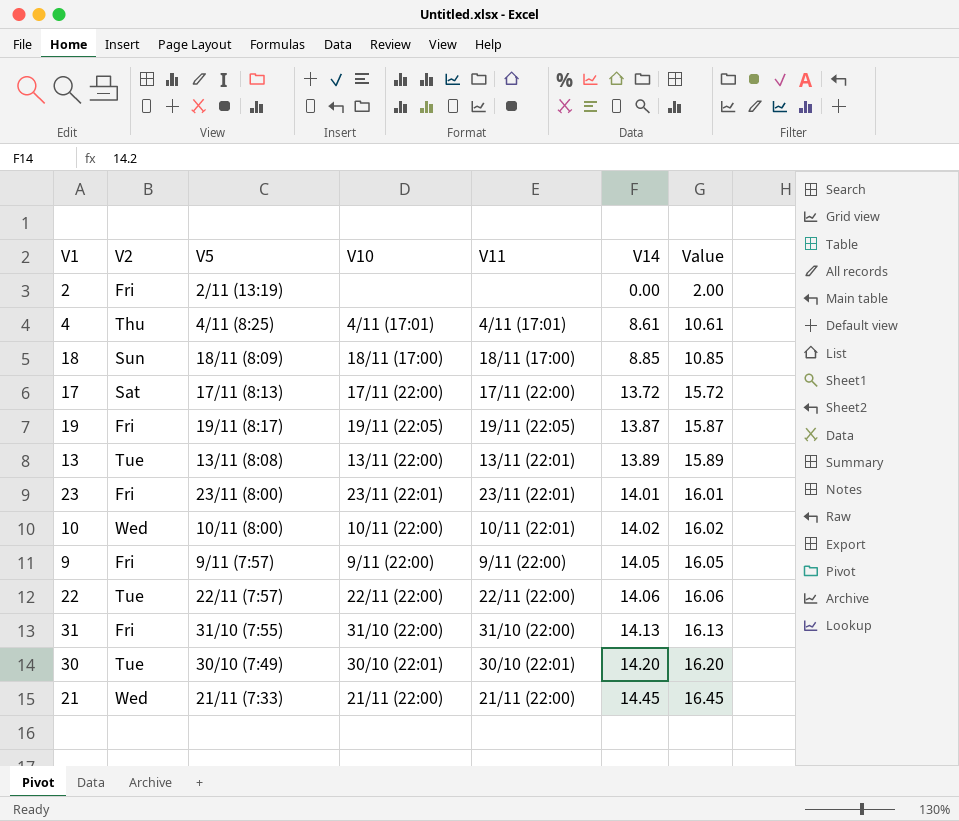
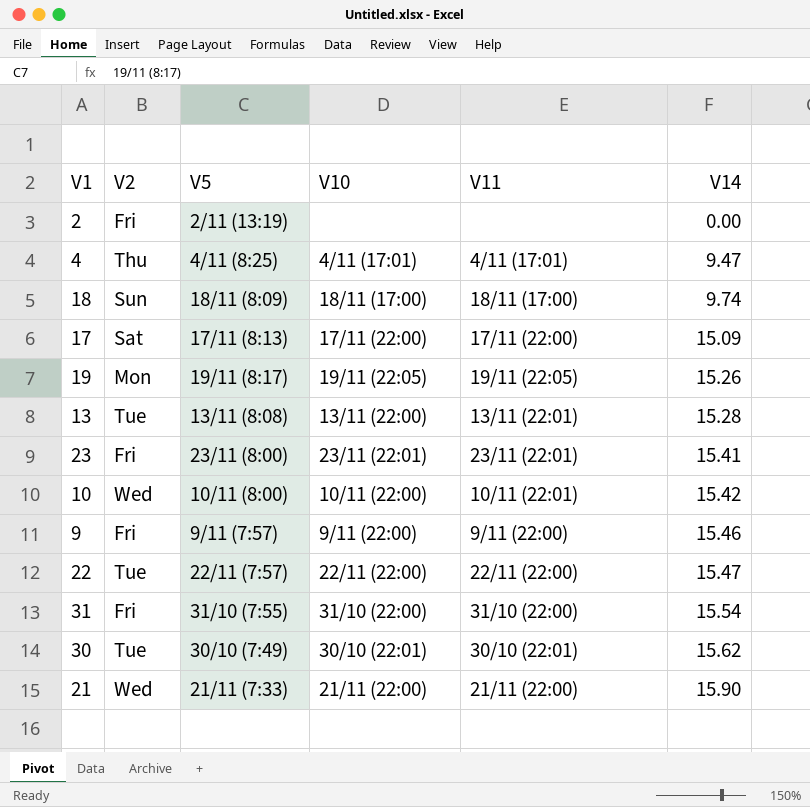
column Value | formula: [V14] + 2 -> none
4 | V14: 8.61 -> 9.47
18 | V14: 8.85 -> 9.74
17 | V14: 13.72 -> 15.09
19 | V2: Fri -> Mon
19 | V14: 13.87 -> 15.26
13 | V14: 13.89 -> 15.28
23 | V14: 14.01 -> 15.41
10 | V14: 14.02 -> 15.42
9 | V14: 14.05 -> 15.46
22 | V14: 14.06 -> 15.47
31 | V14: 14.13 -> 15.54
30 | V14: 14.20 -> 15.62
21 | V14: 14.45 -> 15.90

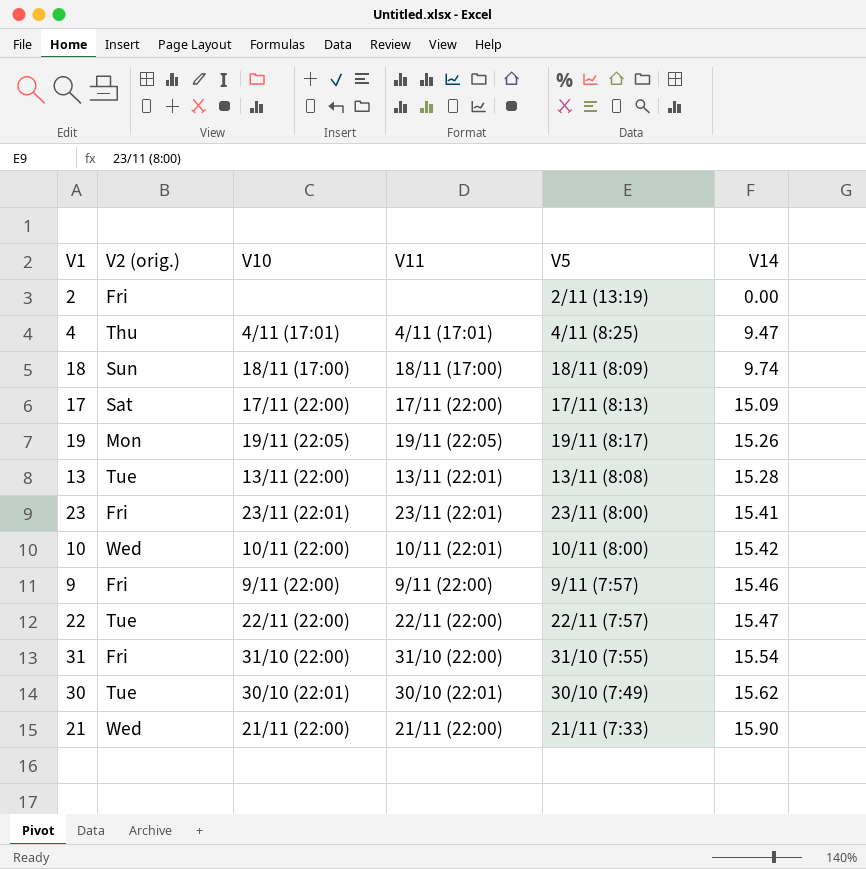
column name: V2 -> V2 (orig.)
column V5 | position: 3 -> 5

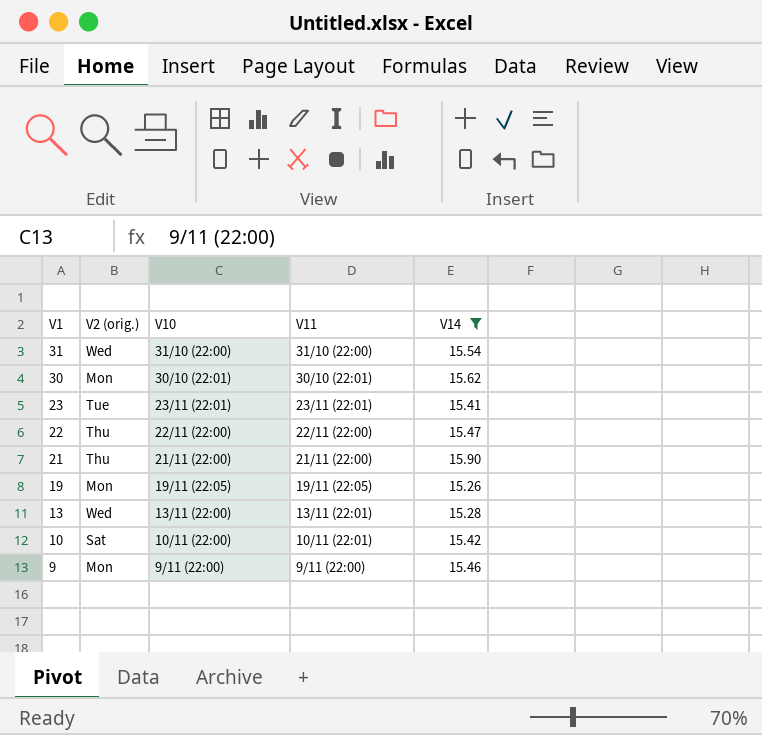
filter: none -> V14 >= 15.26
row order: V14 ascending -> V1 descending
column V5 | position: 5 -> none
31 | V2 (orig.): Fri -> Wed
30 | V2 (orig.): Tue -> Mon
23 | V2 (orig.): Fri -> Tue
22 | V2 (orig.): Tue -> Thu
21 | V2 (orig.): Wed -> Thu
13 | V2 (orig.): Tue -> Wed
10 | V2 (orig.): Wed -> Sat
9 | V2 (orig.): Fri -> Mon

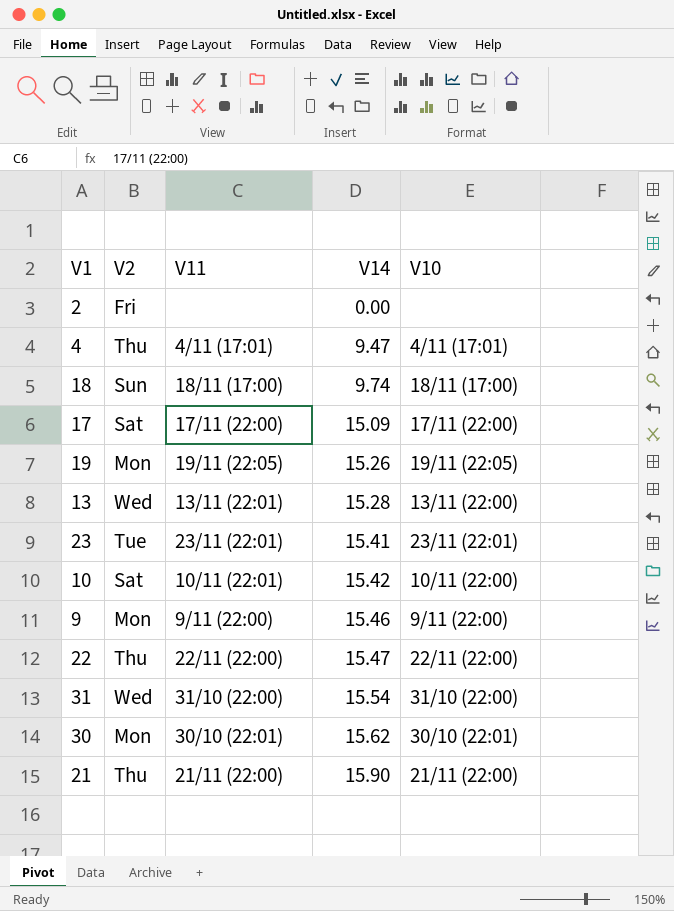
filter: V14 >= 15.26 -> none
row order: V1 descending -> V14 ascending
column name: V2 (orig.) -> V2
column V10 | position: 3 -> 5

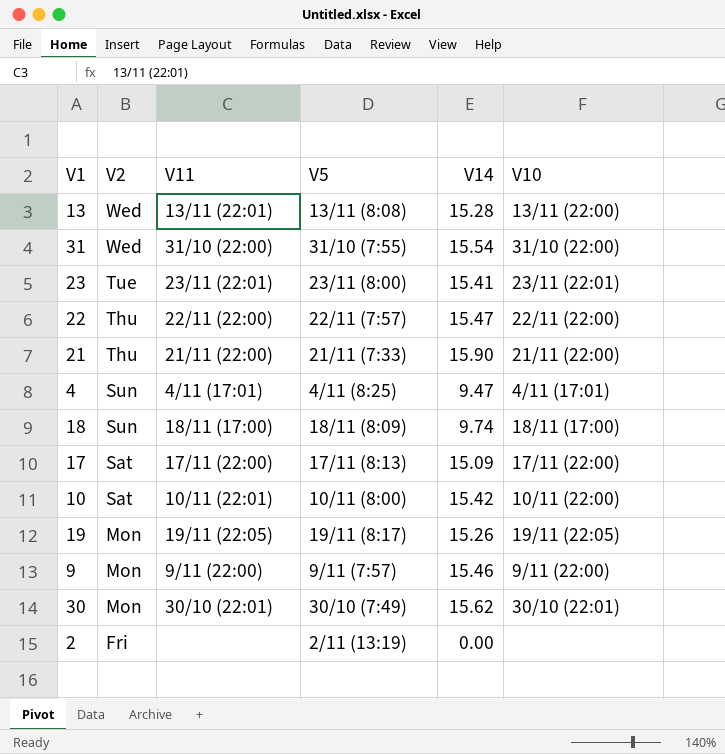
row order: V14 ascending -> V2 descending
column V5 | position: none -> 4
4 | V2: Thu -> Sun

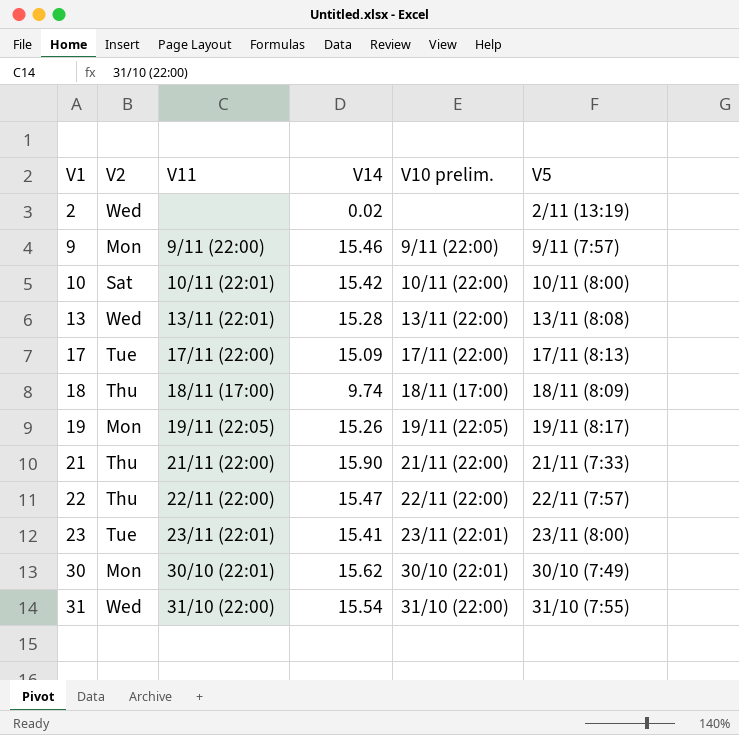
row order: V2 descending -> V1 ascending
column name: V10 -> V10 prelim.
column V5 | position: 4 -> 6
row 4: Sun | 4/11 (17:01) | 4/11 (8:25) | 9.47 | 4/11 (17:01) -> none
2 | V2: Fri -> Wed
2 | V14: 0.00 -> 0.02
17 | V2: Sat -> Tue
18 | V2: Sun -> Thu

